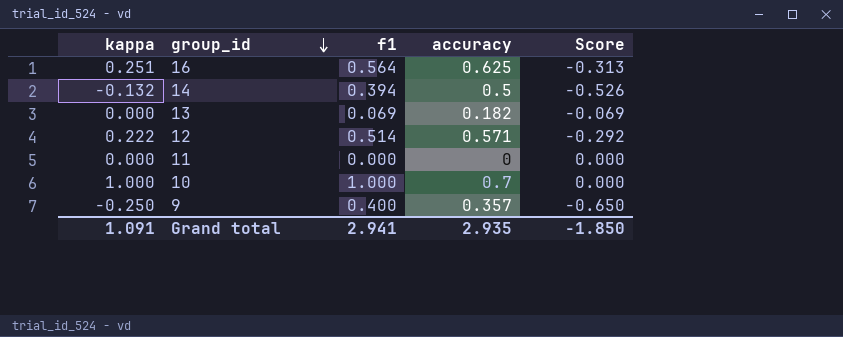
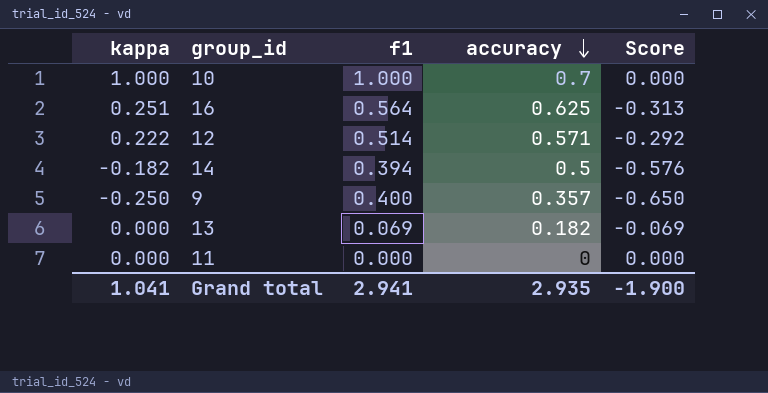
row order: group_id descending -> accuracy descending
14 | kappa: -0.132 -> -0.182
14 | Score: -0.526 -> -0.576
Grand total | kappa: 1.091 -> 1.041
Grand total | Score: -1.850 -> -1.900

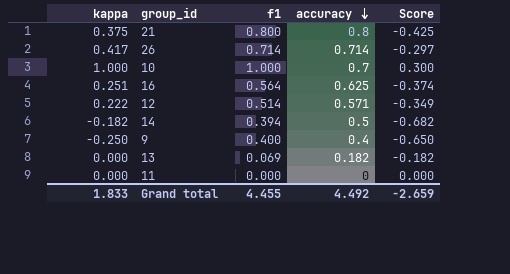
column Score | formula: [kappa] - [f1] -> [kappa] - [accuracy]
row 21: none -> 0.375 | 0.800 | 0.8 | -0.425
row 26: none -> 0.417 | 0.714 | 0.714 | -0.297
9 | accuracy: 0.357 -> 0.4
Grand total | kappa: 1.041 -> 1.833
Grand total | f1: 2.941 -> 4.455
Grand total | accuracy: 2.935 -> 4.492
Grand total | Score: -1.900 -> -2.659

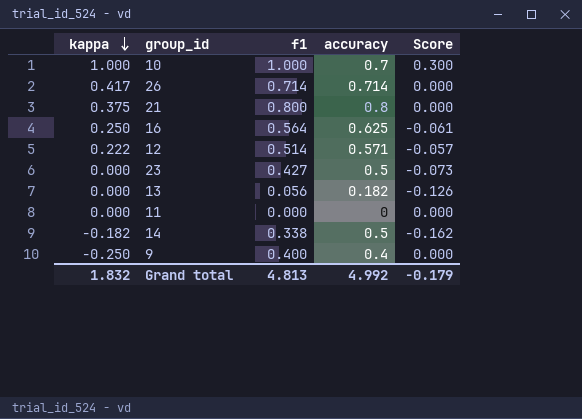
row order: accuracy descending -> kappa descending
column Score | formula: [kappa] - [accuracy] -> [f1] - [accuracy]
16 | kappa: 0.251 -> 0.250
row 23: none -> 0.000 | 0.427 | 0.5 | -0.073
13 | f1: 0.069 -> 0.056
14 | f1: 0.394 -> 0.338
Grand total | kappa: 1.833 -> 1.832
Grand total | f1: 4.455 -> 4.813
Grand total | accuracy: 4.492 -> 4.992
Grand total | Score: -2.659 -> -0.179

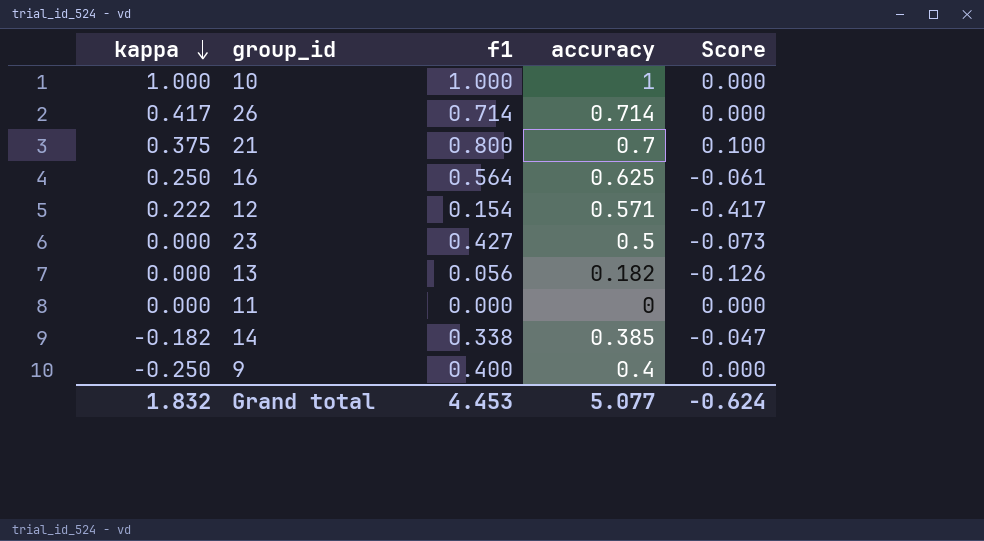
10 | accuracy: 0.7 -> 1
10 | Score: 0.300 -> 0.000
21 | accuracy: 0.8 -> 0.7
21 | Score: 0.000 -> 0.100
12 | f1: 0.514 -> 0.154
12 | Score: -0.057 -> -0.417
14 | accuracy: 0.5 -> 0.385
14 | Score: -0.162 -> -0.047
Grand total | f1: 4.813 -> 4.453
Grand total | accuracy: 4.992 -> 5.077
Grand total | Score: -0.179 -> -0.624

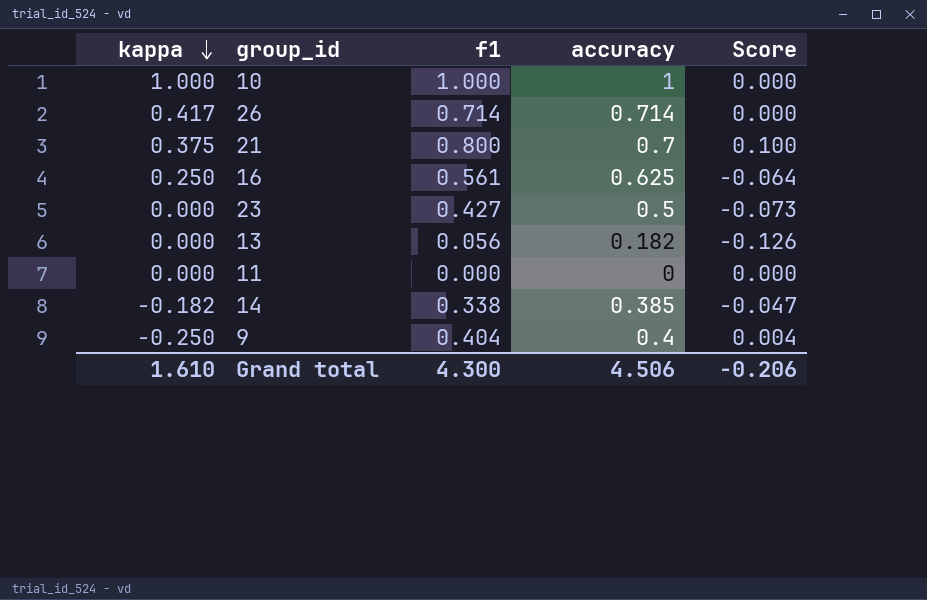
row 12: 0.222 | 0.154 | 0.571 | -0.417 -> none
16 | f1: 0.564 -> 0.561
16 | Score: -0.061 -> -0.064
9 | f1: 0.400 -> 0.404
9 | Score: 0.000 -> 0.004
Grand total | kappa: 1.832 -> 1.610
Grand total | f1: 4.453 -> 4.300
Grand total | accuracy: 5.077 -> 4.506
Grand total | Score: -0.624 -> -0.206

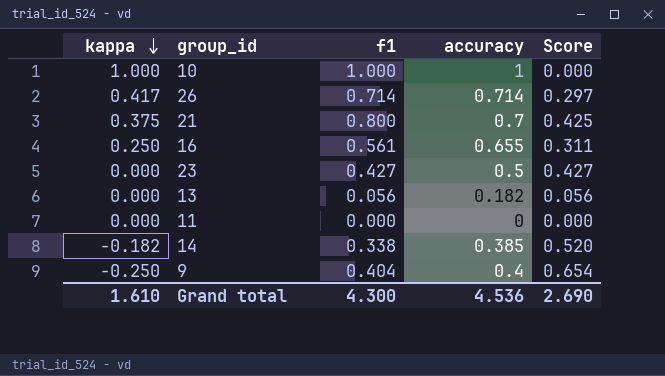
column Score | formula: [f1] - [accuracy] -> [f1] - [kappa]
16 | accuracy: 0.625 -> 0.655
Grand total | accuracy: 4.506 -> 4.536
Grand total | Score: -0.206 -> 2.690

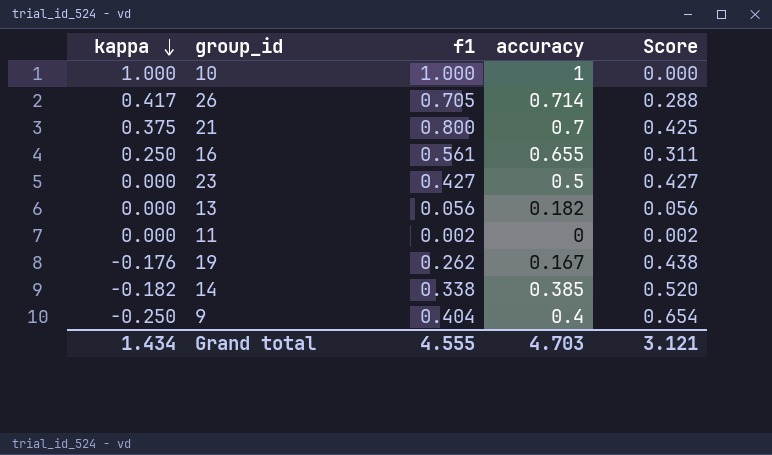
26 | f1: 0.714 -> 0.705
26 | Score: 0.297 -> 0.288
11 | f1: 0.000 -> 0.002
11 | Score: 0.000 -> 0.002
row 19: none -> -0.176 | 0.262 | 0.167 | 0.438
Grand total | kappa: 1.610 -> 1.434
Grand total | f1: 4.300 -> 4.555
Grand total | accuracy: 4.536 -> 4.703
Grand total | Score: 2.690 -> 3.121

